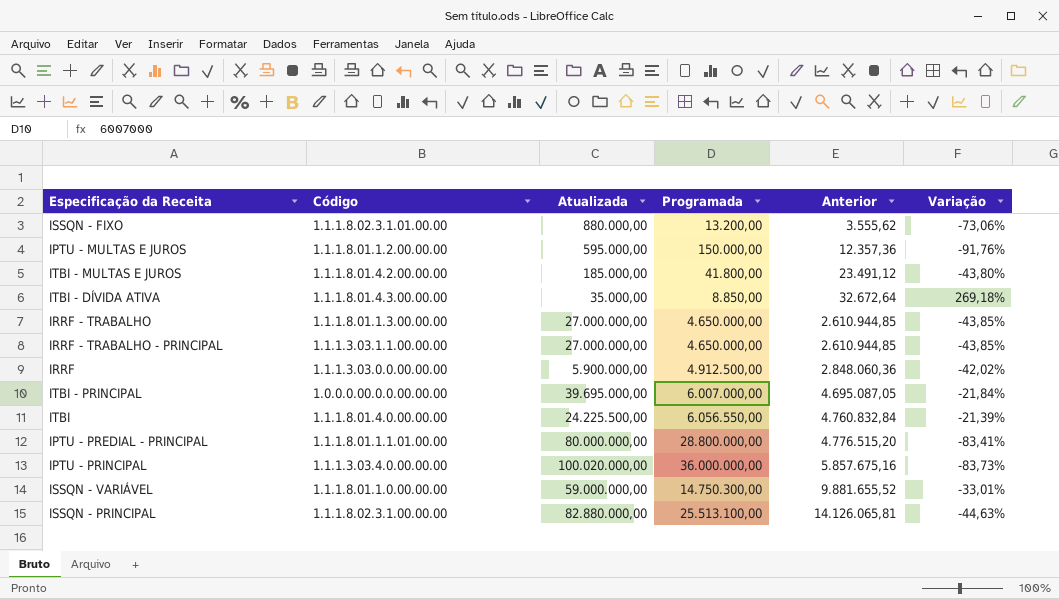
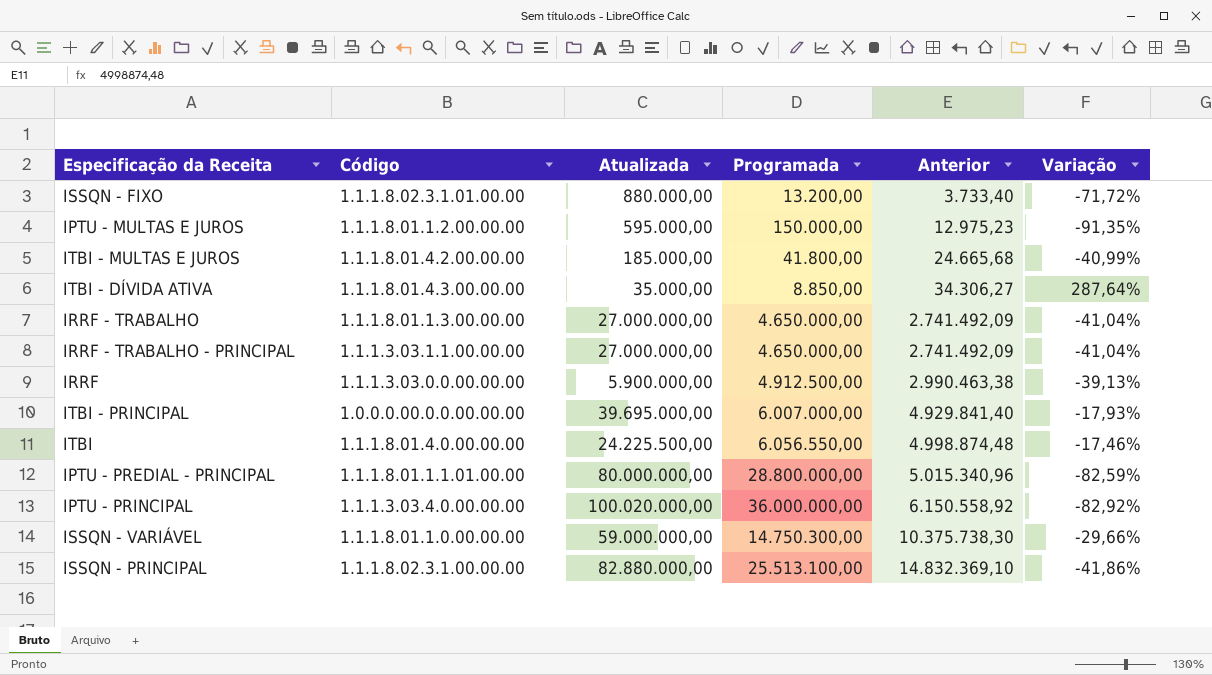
ISSQN - FIXO | Anterior: 3.555,62 -> 3.733,40
ISSQN - FIXO | Variação: -73,06% -> -71,72%
IPTU - MULTAS E JUROS | Anterior: 12.357,36 -> 12.975,23
IPTU - MULTAS E JUROS | Variação: -91,76% -> -91,35%
ITBI - MULTAS E JUROS | Anterior: 23.491,12 -> 24.665,68
ITBI - MULTAS E JUROS | Variação: -43,80% -> -40,99%
ITBI - DÍVIDA ATIVA | Anterior: 32.672,64 -> 34.306,27
ITBI - DÍVIDA ATIVA | Variação: 269,18% -> 287,64%
IRRF - TRABALHO | Anterior: 2.610.944,85 -> 2.741.492,09
IRRF - TRABALHO | Variação: -43,85% -> -41,04%
IRRF - TRABALHO - PRINCIPAL | Anterior: 2.610.944,85 -> 2.741.492,09
IRRF - TRABALHO - PRINCIPAL | Variação: -43,85% -> -41,04%
IRRF | Anterior: 2.848.060,36 -> 2.990.463,38
IRRF | Variação: -42,02% -> -39,13%
ITBI - PRINCIPAL | Anterior: 4.695.087,05 -> 4.929.841,40
ITBI - PRINCIPAL | Variação: -21,84% -> -17,93%
ITBI | Anterior: 4.760.832,84 -> 4.998.874,48
ITBI | Variação: -21,39% -> -17,46%
IPTU - PREDIAL - PRINCIPAL | Anterior: 4.776.515,20 -> 5.015.340,96
IPTU - PREDIAL - PRINCIPAL | Variação: -83,41% -> -82,59%
IPTU - PRINCIPAL | Anterior: 5.857.675,16 -> 6.150.558,92
IPTU - PRINCIPAL | Variação: -83,73% -> -82,92%
ISSQN - VARIÁVEL | Anterior: 9.881.655,52 -> 10.375.738,30
ISSQN - VARIÁVEL | Variação: -33,01% -> -29,66%
ISSQN - PRINCIPAL | Anterior: 14.126.065,81 -> 14.832.369,10
ISSQN - PRINCIPAL | Variação: -44,63% -> -41,86%

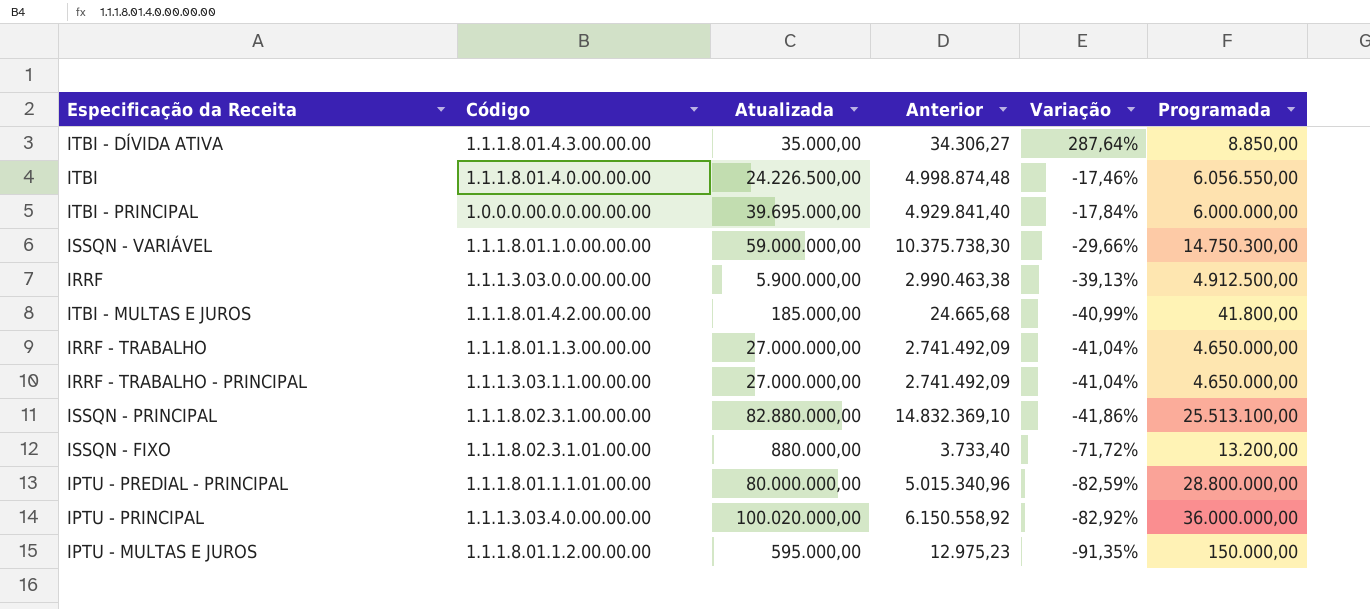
row order: Anterior ascending -> Variação descending
column Programada | position: 4 -> 6
ITBI | Atualizada: 24.225.500,00 -> 24.226.500,00
ITBI - PRINCIPAL | Variação: -17,93% -> -17,84%
ITBI - PRINCIPAL | Programada: 6.007.000,00 -> 6.000.000,00

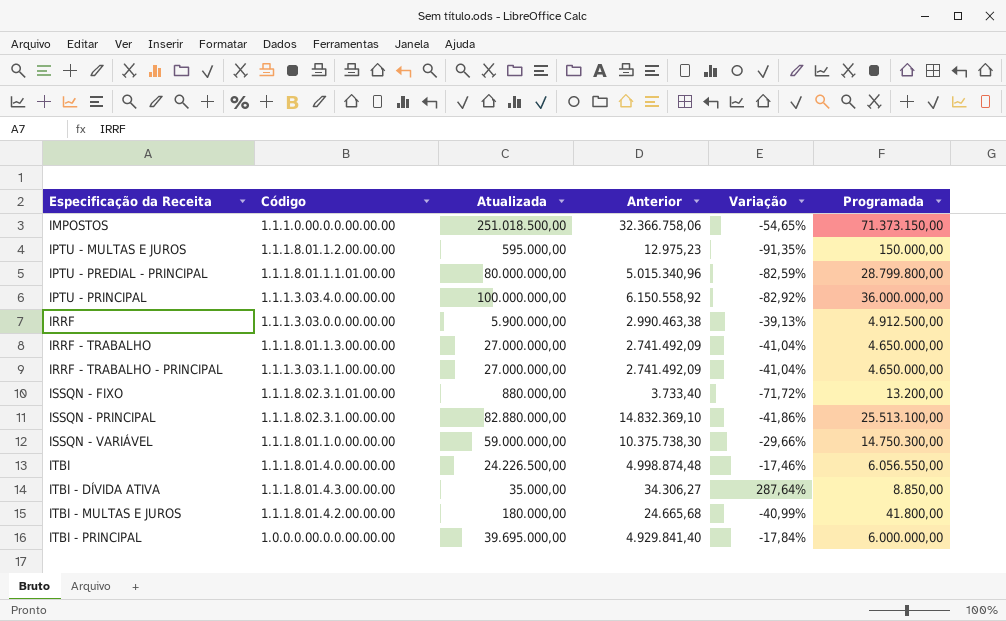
row order: Variação descending -> Especificação da Receita ascending
row IMPOSTOS: none -> 1.1.1.0.00.0.0.00.00.00 | 251.018.500,00 | 32.366.758,06 | -54,65% | 71.373.150,00
IPTU - PREDIAL - PRINCIPAL | Programada: 28.800.000,00 -> 28.799.800,00
IPTU - PRINCIPAL | Atualizada: 100.020.000,00 -> 100.000.000,00
ITBI - MULTAS E JUROS | Atualizada: 185.000,00 -> 180.000,00

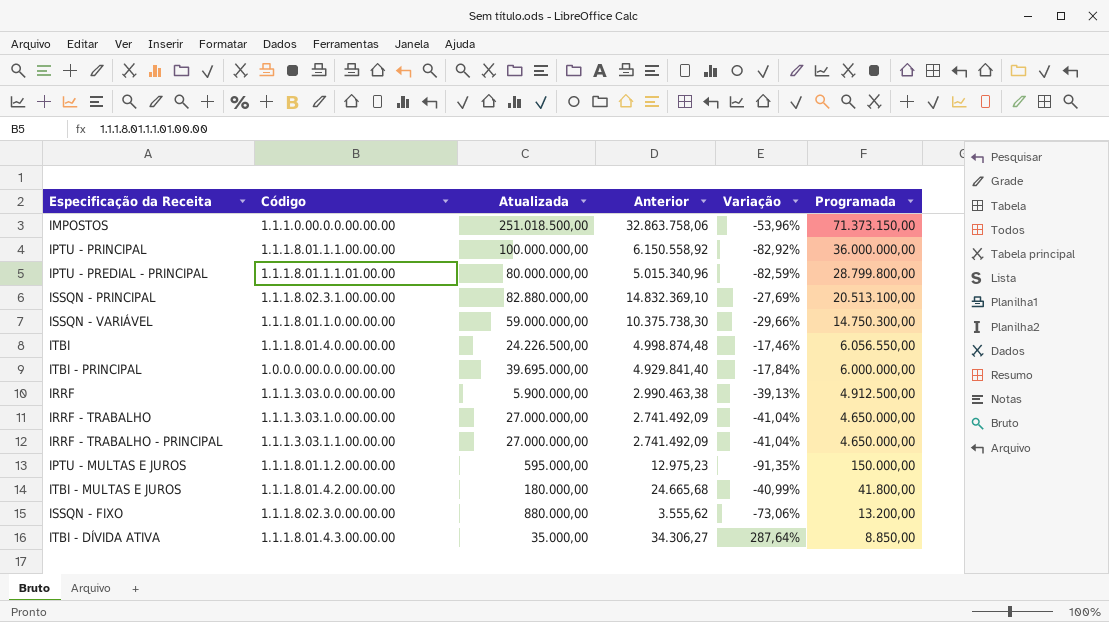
row order: Especificação da Receita ascending -> Programada descending
IMPOSTOS | Anterior: 32.366.758,06 -> 32.863.758,06
IMPOSTOS | Variação: -54,65% -> -53,96%
IPTU - PRINCIPAL | Código: 1.1.1.3.03.4.0.00.00.00 -> 1.1.1.8.01.1.1.00.00.00
ISSQN - PRINCIPAL | Variação: -41,86% -> -27,69%
ISSQN - PRINCIPAL | Programada: 25.513.100,00 -> 20.513.100,00
IRRF - TRABALHO | Código: 1.1.1.8.01.1.3.00.00.00 -> 1.1.1.3.03.1.0.00.00.00
ISSQN - FIXO | Código: 1.1.1.8.02.3.1.01.00.00 -> 1.1.1.8.02.3.0.00.00.00
ISSQN - FIXO | Anterior: 3.733,40 -> 3.555,62
ISSQN - FIXO | Variação: -71,72% -> -73,06%

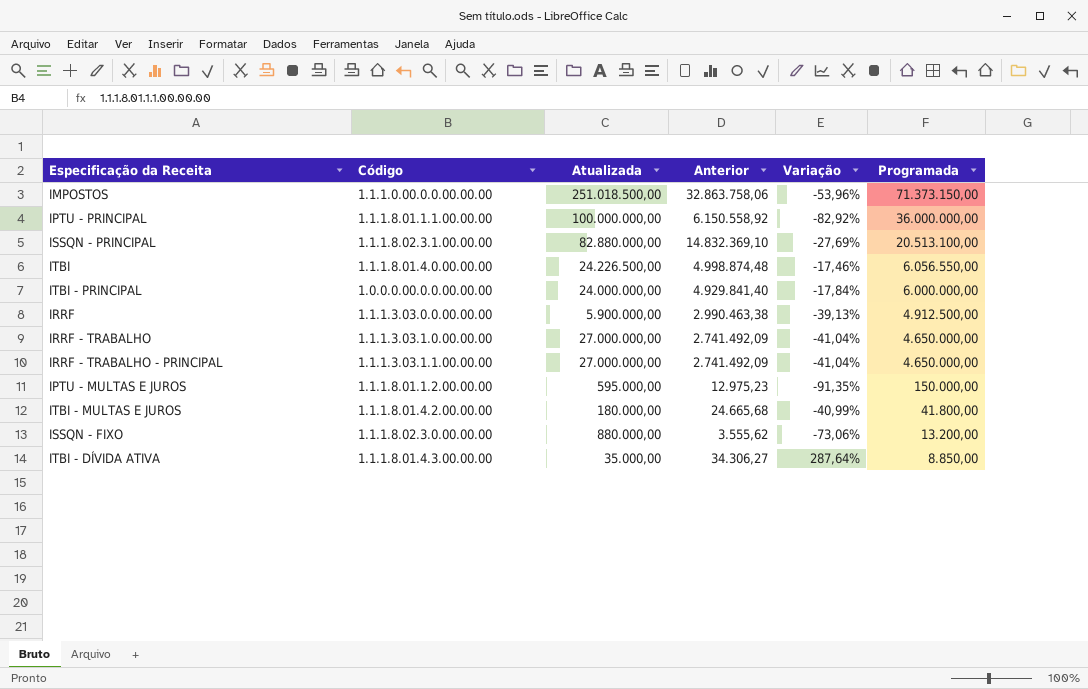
row IPTU - PREDIAL - PRINCIPAL: 1.1.1.8.01.1.1.01.00.00 | 80.000.000,00 | 5.015.340,96 | -82,59% | 28.799.800,00 -> none
row ISSQN - VARIÁVEL: 1.1.1.8.01.1.0.00.00.00 | 59.000.000,00 | 10.375.738,30 | -29,66% | 14.750.300,00 -> none
ITBI - PRINCIPAL | Atualizada: 39.695.000,00 -> 24.000.000,00

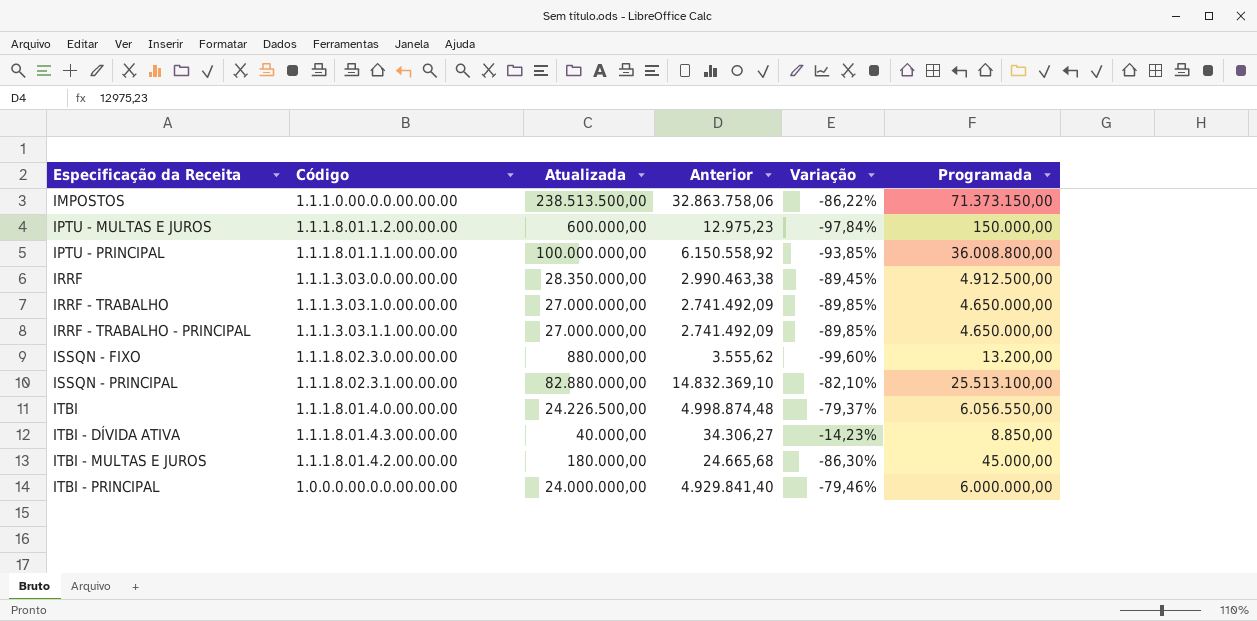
row order: Programada descending -> Especificação da Receita ascending
column Variação | formula: ([Anterior] - [Programada]) / [Programada] -> ([Anterior] - [Atualizada]) / [Atualizada]
IMPOSTOS | Atualizada: 251.018.500,00 -> 238.513.500,00
IPTU - MULTAS E JUROS | Atualizada: 595.000,00 -> 600.000,00
IPTU - PRINCIPAL | Programada: 36.000.000,00 -> 36.008.800,00
IRRF | Atualizada: 5.900.000,00 -> 28.350.000,00
ISSQN - PRINCIPAL | Programada: 20.513.100,00 -> 25.513.100,00
ITBI - DÍVIDA ATIVA | Atualizada: 35.000,00 -> 40.000,00
ITBI - MULTAS E JUROS | Programada: 41.800,00 -> 45.000,00

